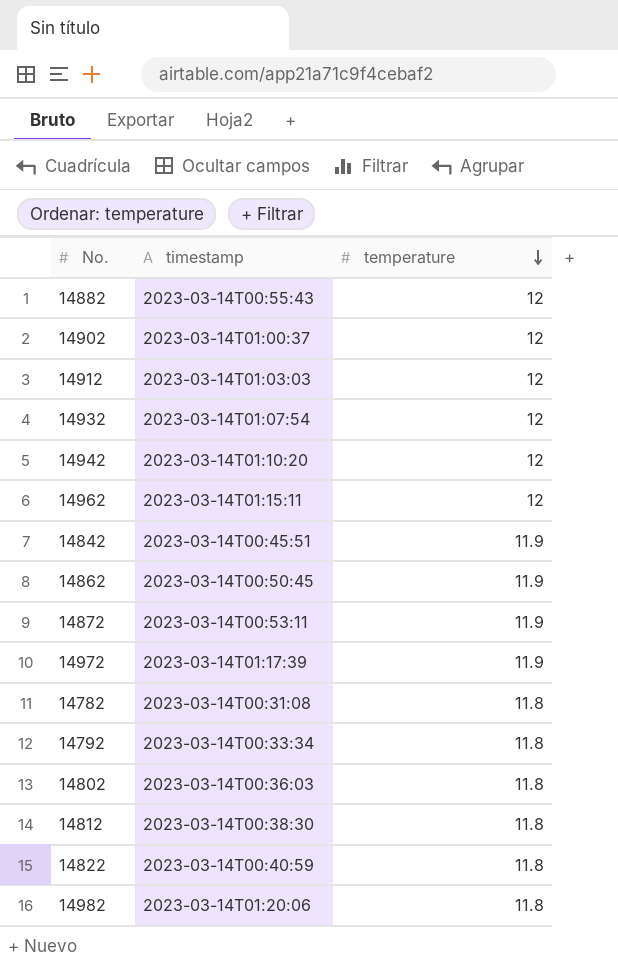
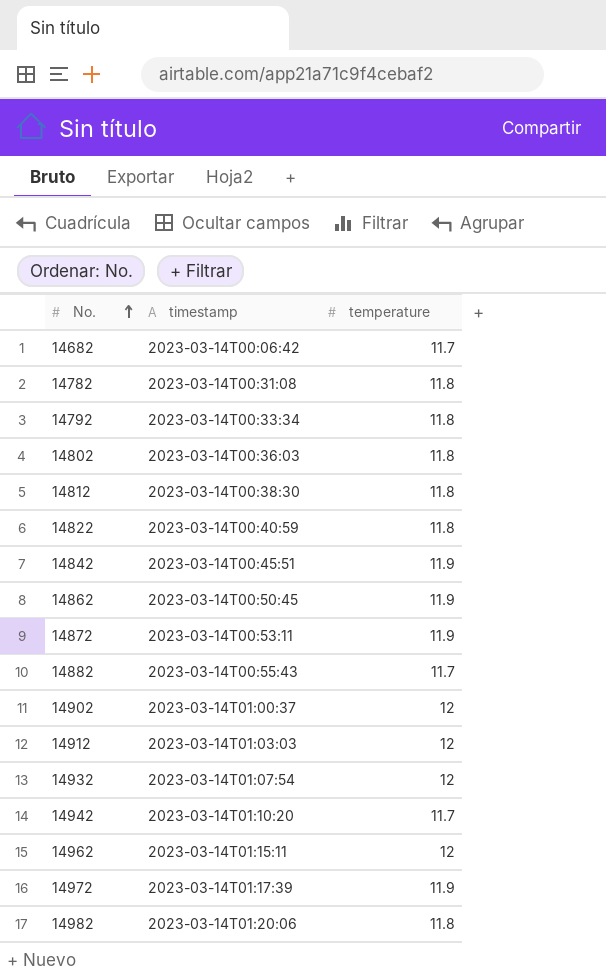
row order: temperature descending -> No. ascending
row 14682: none -> 2023-03-14T00:06:42 | 11.7
14882 | temperature: 12 -> 11.7
14942 | temperature: 12 -> 11.7

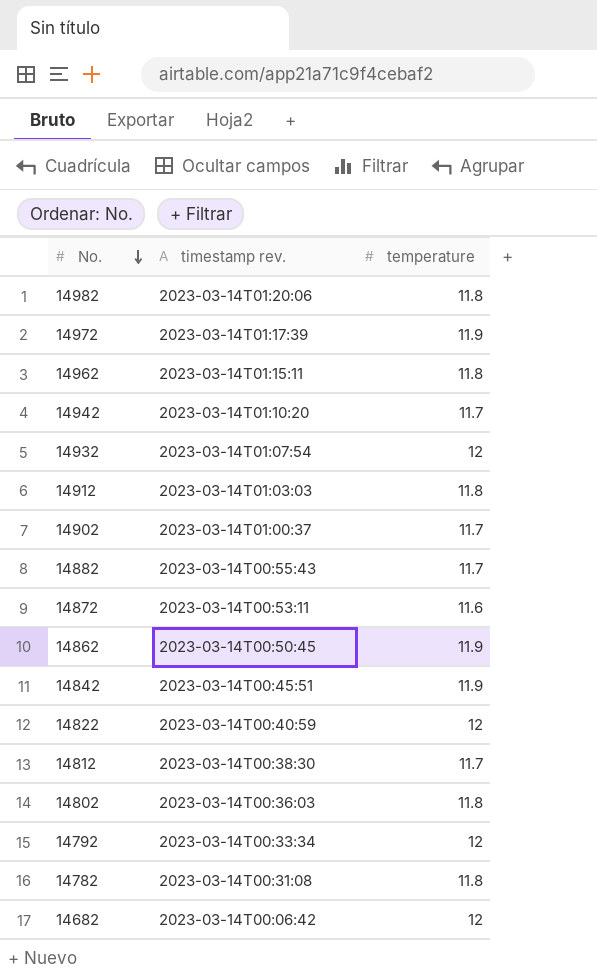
row order: No. ascending -> No. descending
column name: timestamp -> timestamp rev.
14962 | temperature: 12 -> 11.8
14912 | temperature: 12 -> 11.8
14902 | temperature: 12 -> 11.7
14872 | temperature: 11.9 -> 11.6
14822 | temperature: 11.8 -> 12
14812 | temperature: 11.8 -> 11.7
14792 | temperature: 11.8 -> 12
14682 | temperature: 11.7 -> 12

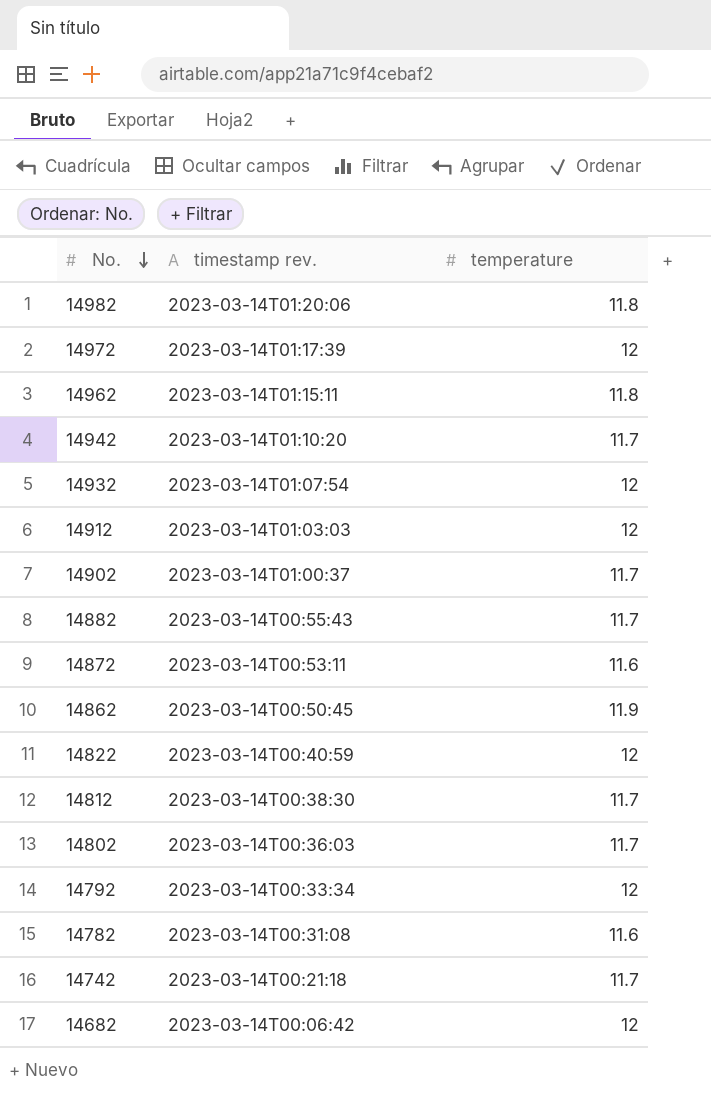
row 14842: 2023-03-14T00:45:51 | 11.9 -> none
14972 | temperature: 11.9 -> 12
14912 | temperature: 11.8 -> 12
14802 | temperature: 11.8 -> 11.7
14782 | temperature: 11.8 -> 11.6
row 14742: none -> 2023-03-14T00:21:18 | 11.7

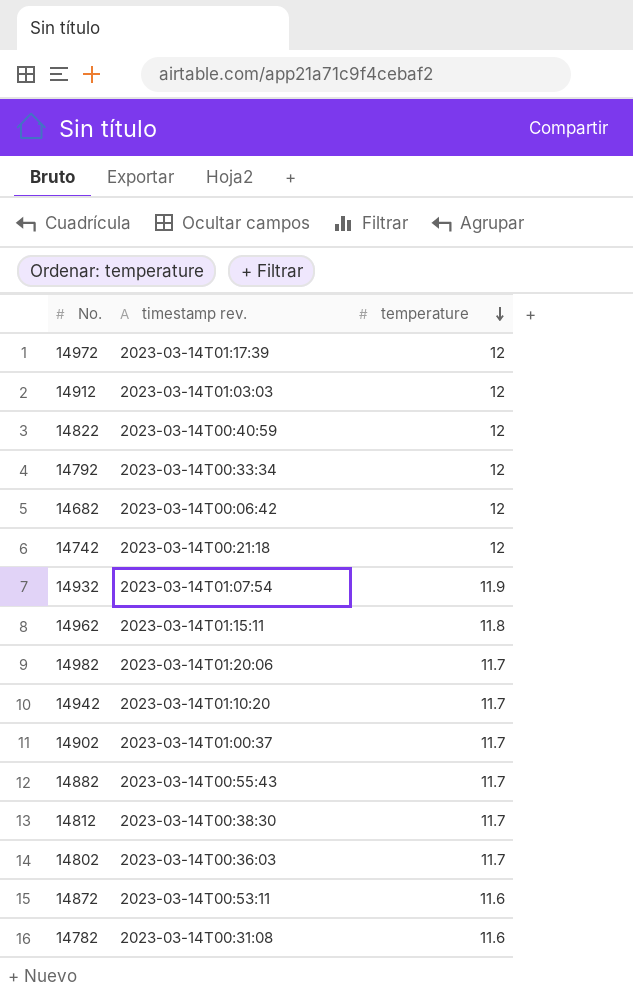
row order: No. descending -> temperature descending
row 14862: 2023-03-14T00:50:45 | 11.9 -> none
14742 | temperature: 11.7 -> 12
14932 | temperature: 12 -> 11.9
14982 | temperature: 11.8 -> 11.7

